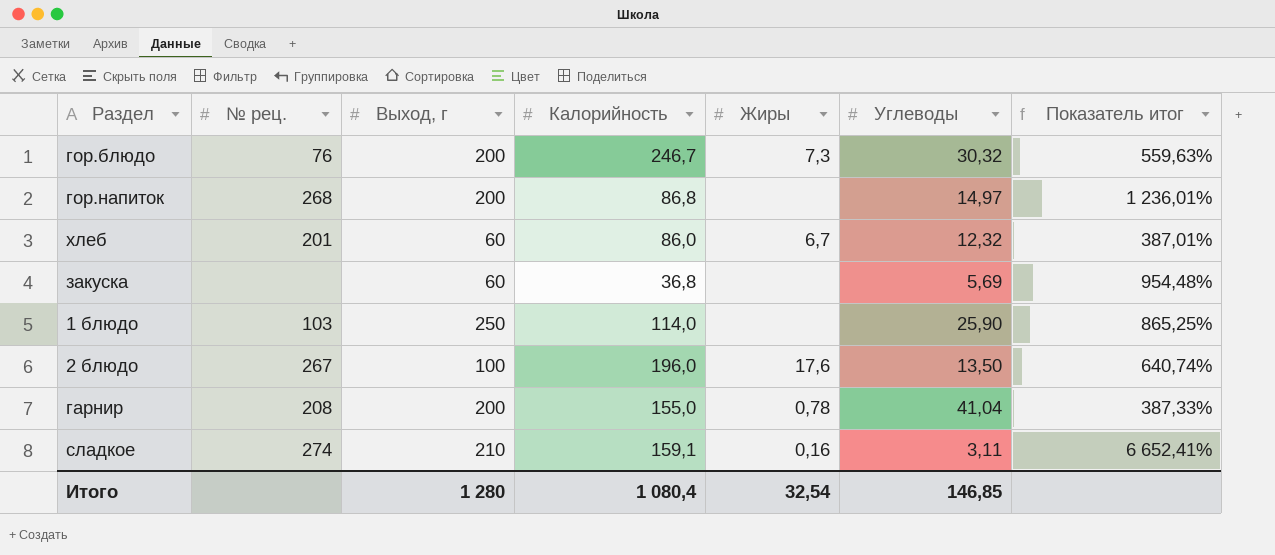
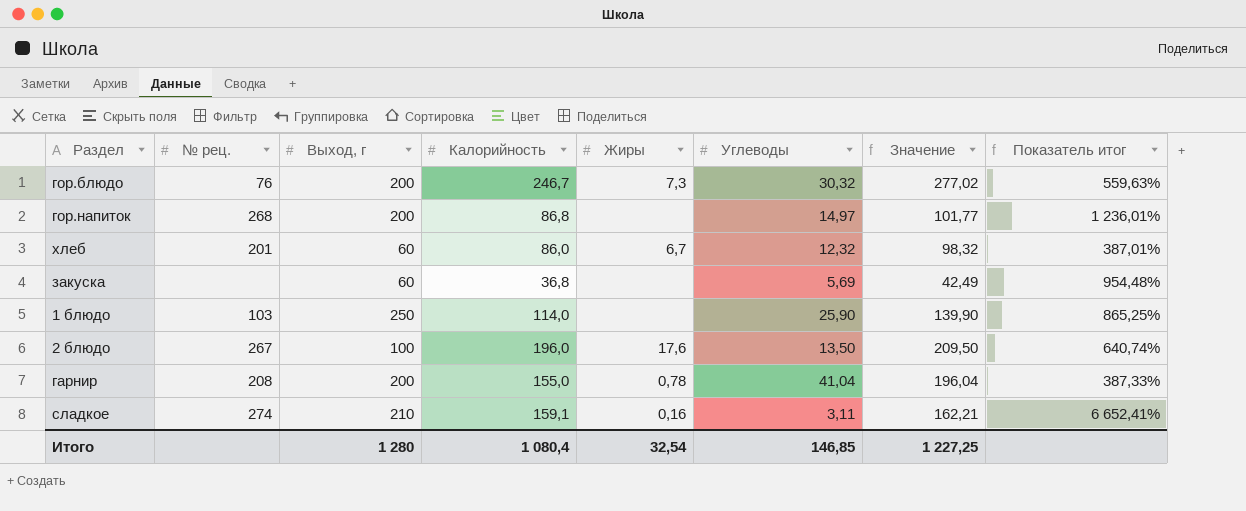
column Значение | formula: none -> [Калорийность] + [Углеводы]

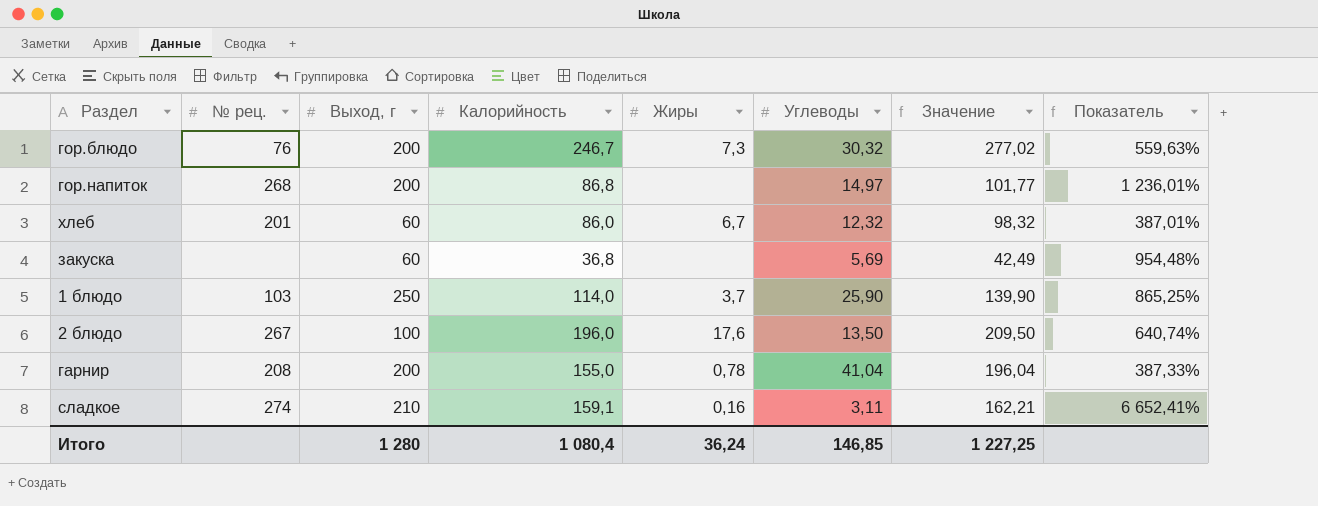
column name: Показатель итог -> Показатель
1 блюдо | Жиры: none -> 3,7
Итого | Жиры: 32,54 -> 36,24

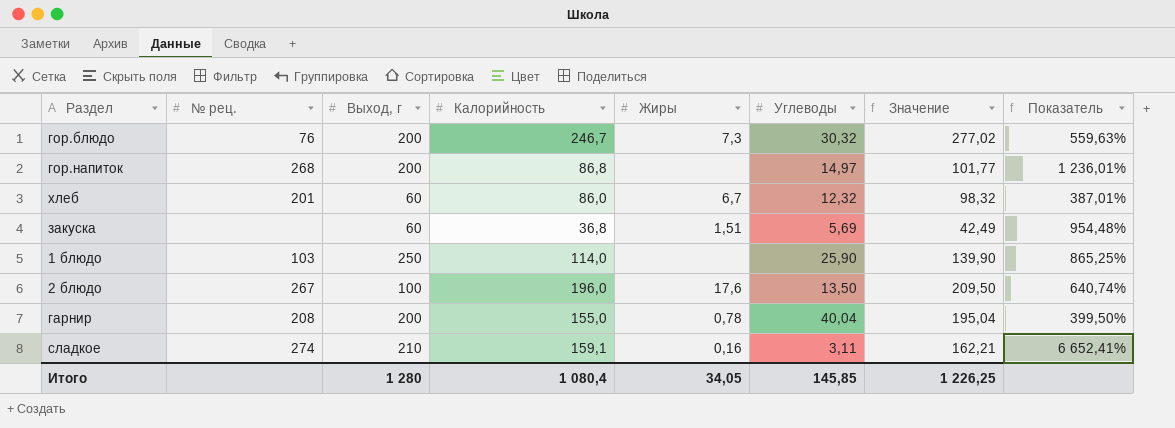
закуска | Жиры: none -> 1,51
1 блюдо | Жиры: 3,7 -> none
гарнир | Углеводы: 41,04 -> 40,04
гарнир | Значение: 196,04 -> 195,04
гарнир | Показатель: 387,33% -> 399,50%
Итого | Жиры: 36,24 -> 34,05
Итого | Углеводы: 146,85 -> 145,85
Итого | Значение: 1 227,25 -> 1 226,25

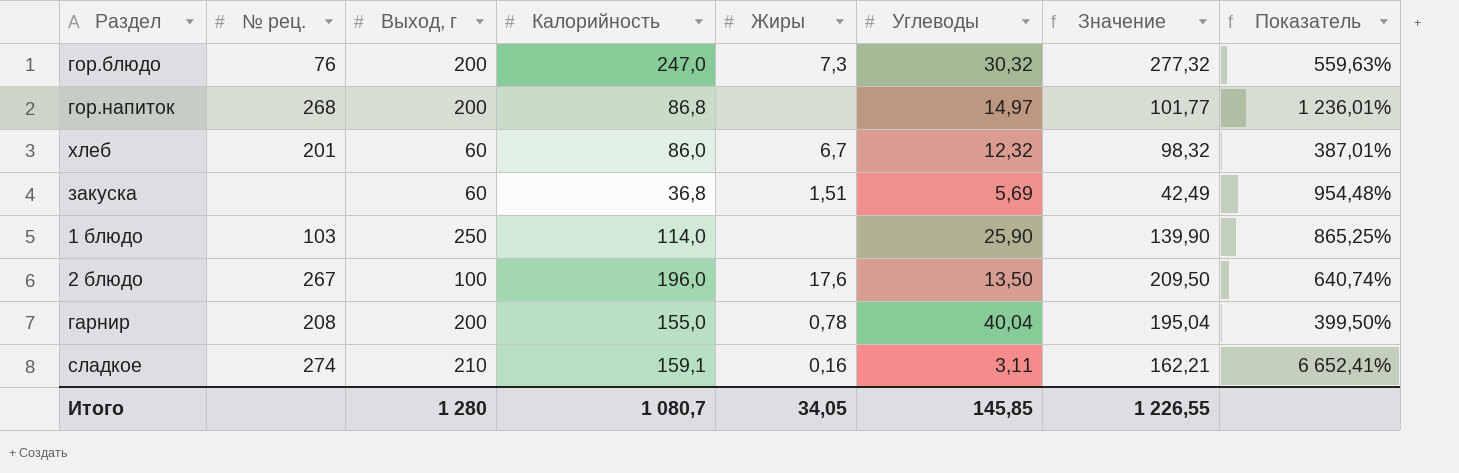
гор.блюдо | Калорийность: 246,7 -> 247,0
гор.блюдо | Значение: 277,02 -> 277,32
Итого | Калорийность: 1 080,4 -> 1 080,7
Итого | Значение: 1 226,25 -> 1 226,55

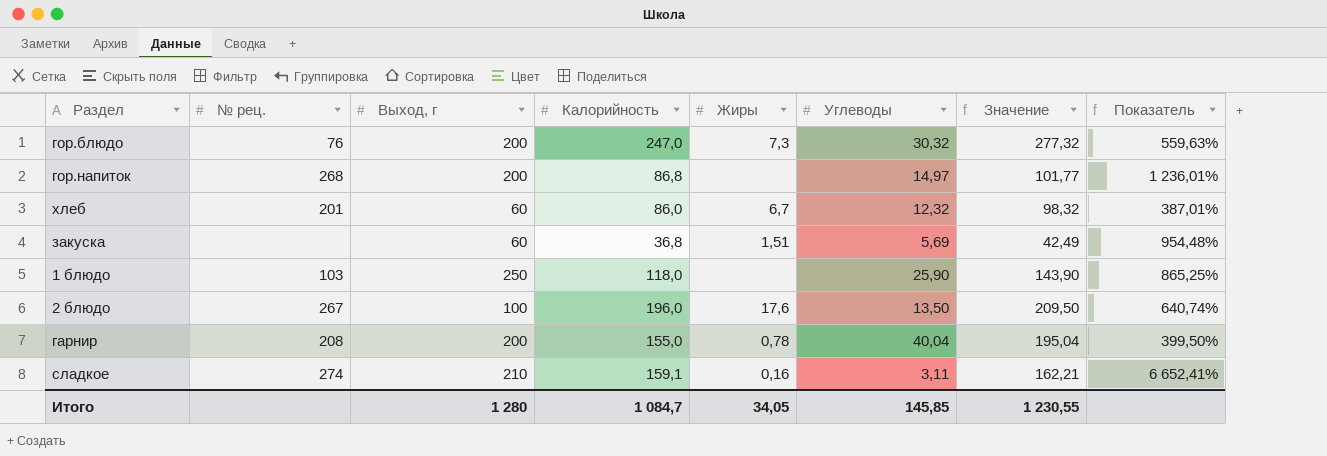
1 блюдо | Калорийность: 114,0 -> 118,0
1 блюдо | Значение: 139,90 -> 143,90
Итого | Калорийность: 1 080,7 -> 1 084,7
Итого | Значение: 1 226,55 -> 1 230,55

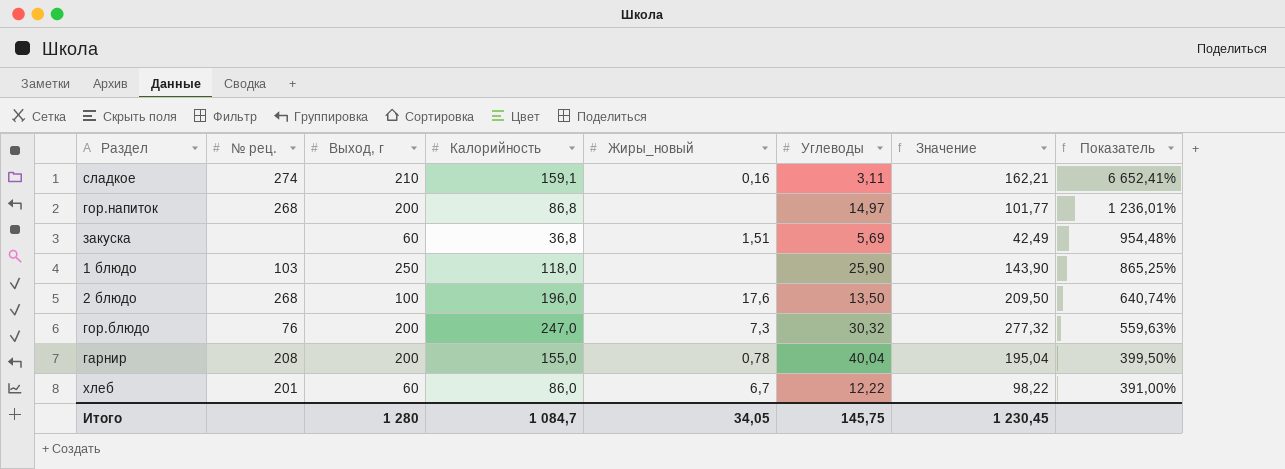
row order: none -> Показатель descending
column name: Жиры -> Жиры_новый
2 блюдо | № рец.: 267 -> 268
хлеб | Углеводы: 12,32 -> 12,22
хлеб | Значение: 98,32 -> 98,22
хлеб | Показатель: 387,01% -> 391,00%
Итого | Углеводы: 145,85 -> 145,75
Итого | Значение: 1 230,55 -> 1 230,45

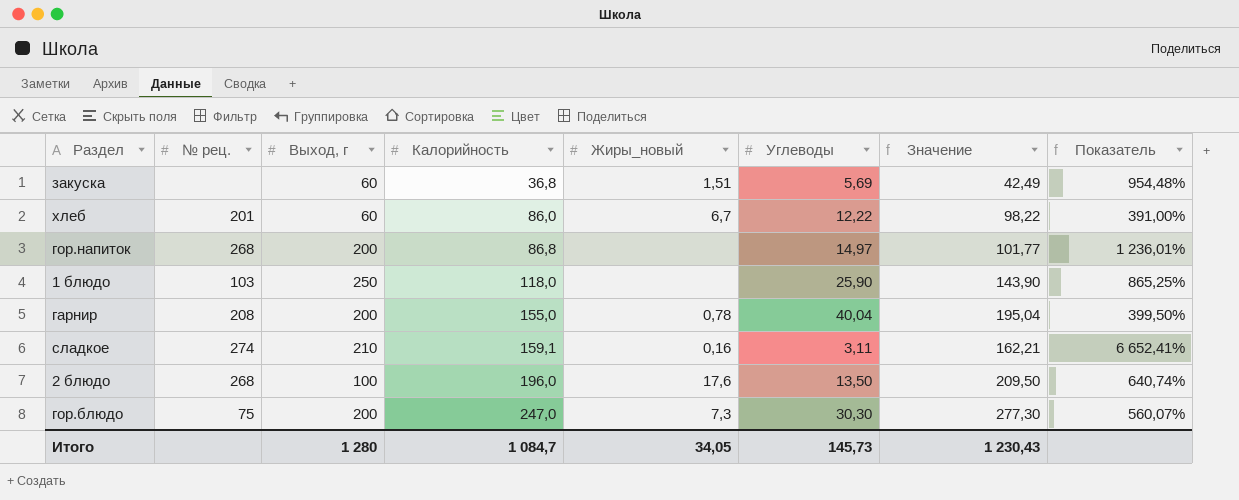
row order: Показатель descending -> Калорийность ascending
гор.блюдо | № рец.: 76 -> 75
гор.блюдо | Углеводы: 30,32 -> 30,30
гор.блюдо | Значение: 277,32 -> 277,30
гор.блюдо | Показатель: 559,63% -> 560,07%
Итого | Углеводы: 145,75 -> 145,73
Итого | Значение: 1 230,45 -> 1 230,43

